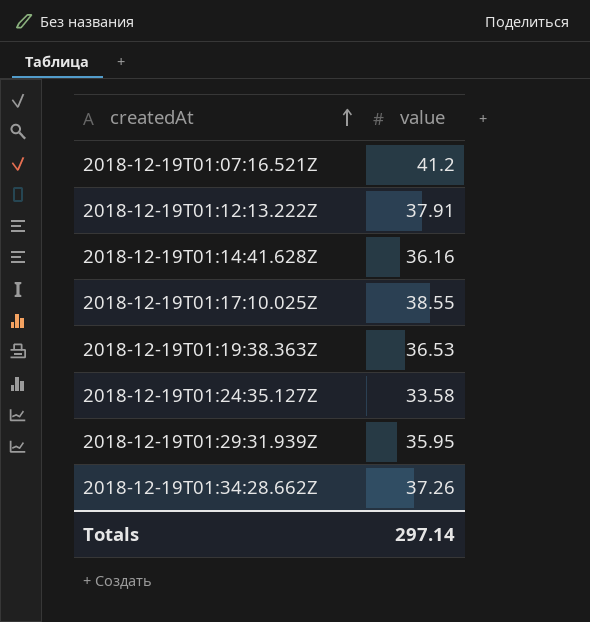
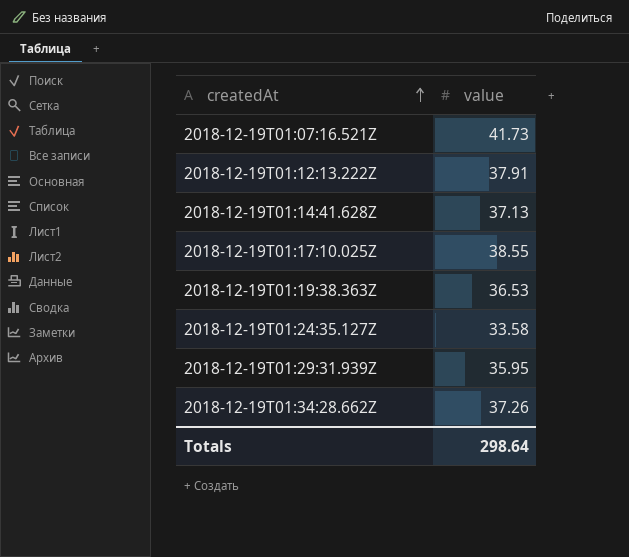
2018-12-19T01:07:16.521Z | value: 41.2 -> 41.73
2018-12-19T01:14:41.628Z | value: 36.16 -> 37.13
Totals | value: 297.14 -> 298.64

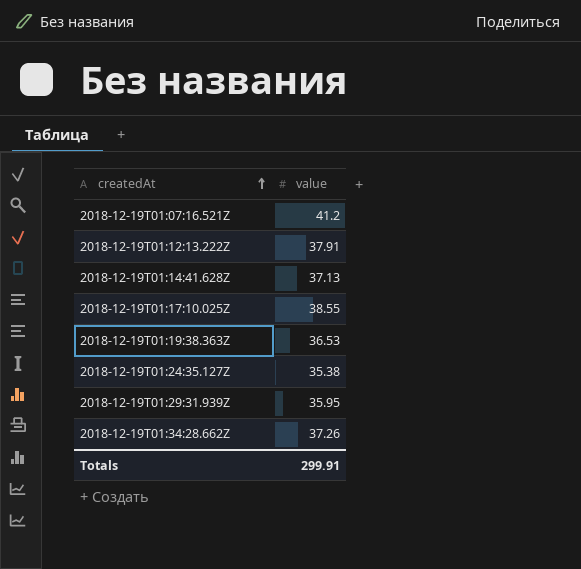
2018-12-19T01:07:16.521Z | value: 41.73 -> 41.2
2018-12-19T01:24:35.127Z | value: 33.58 -> 35.38
Totals | value: 298.64 -> 299.91

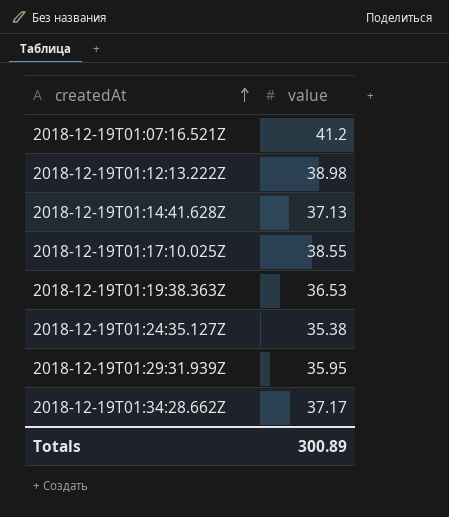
2018-12-19T01:12:13.222Z | value: 37.91 -> 38.98
2018-12-19T01:34:28.662Z | value: 37.26 -> 37.17
Totals | value: 299.91 -> 300.89

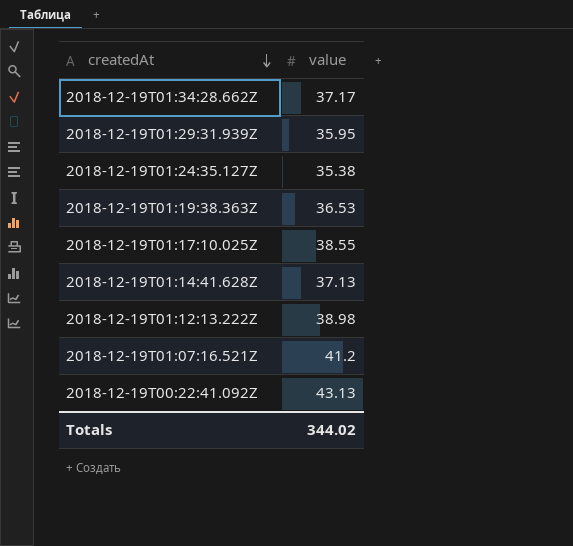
row order: createdAt ascending -> createdAt descending
row 2018-12-19T00:22:41.092Z: none -> 43.13
Totals | value: 300.89 -> 344.02

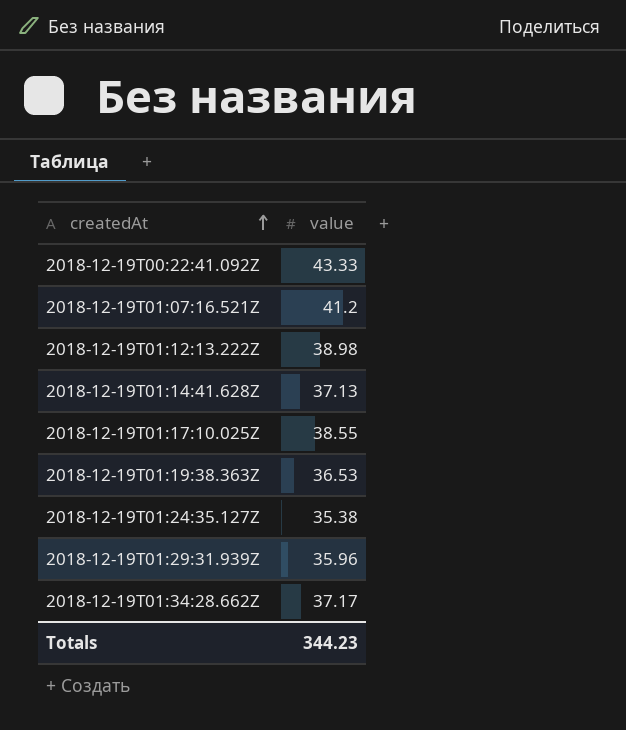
row order: createdAt descending -> createdAt ascending
2018-12-19T00:22:41.092Z | value: 43.13 -> 43.33
2018-12-19T01:29:31.939Z | value: 35.95 -> 35.96
Totals | value: 344.02 -> 344.23

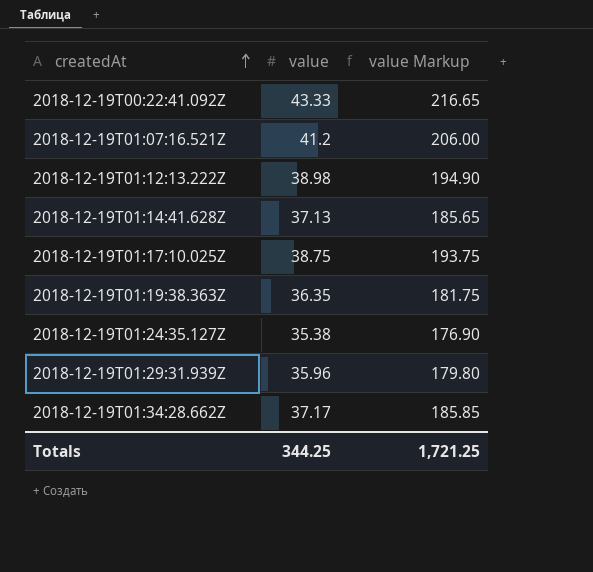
column value Markup | formula: none -> [value] * 5
2018-12-19T01:17:10.025Z | value: 38.55 -> 38.75
2018-12-19T01:19:38.363Z | value: 36.53 -> 36.35
Totals | value: 344.23 -> 344.25

